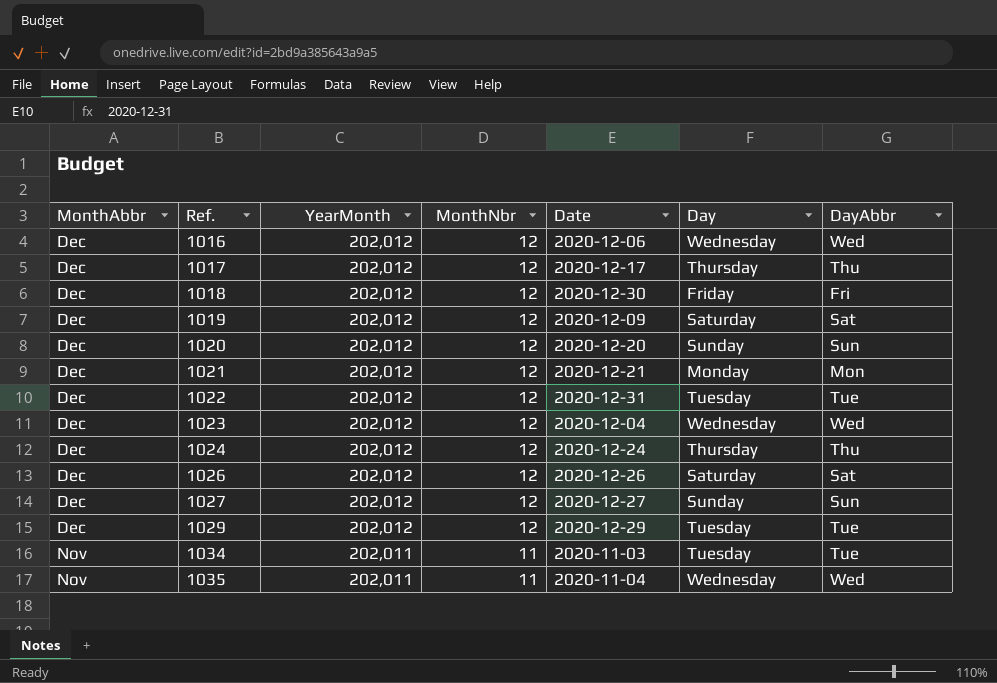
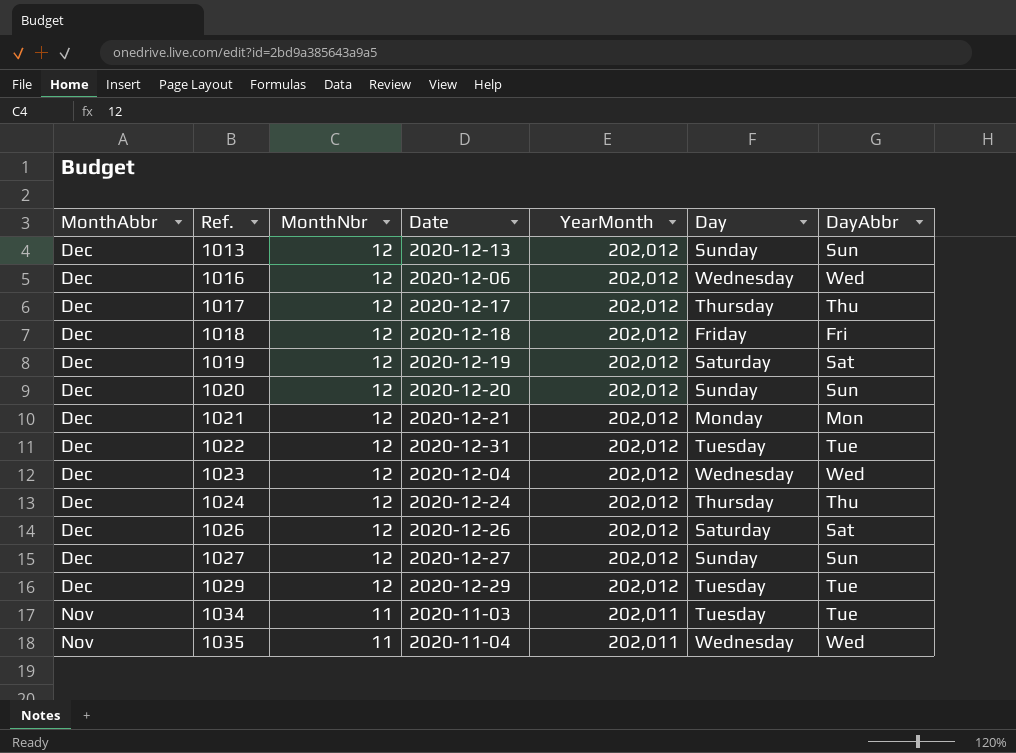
column YearMonth | position: 3 -> 5
row 1013: none -> Dec | 12 | 2020-12-13 | 202,012 | Sunday | Sun
1018 | Date: 2020-12-30 -> 2020-12-18
1019 | Date: 2020-12-09 -> 2020-12-19

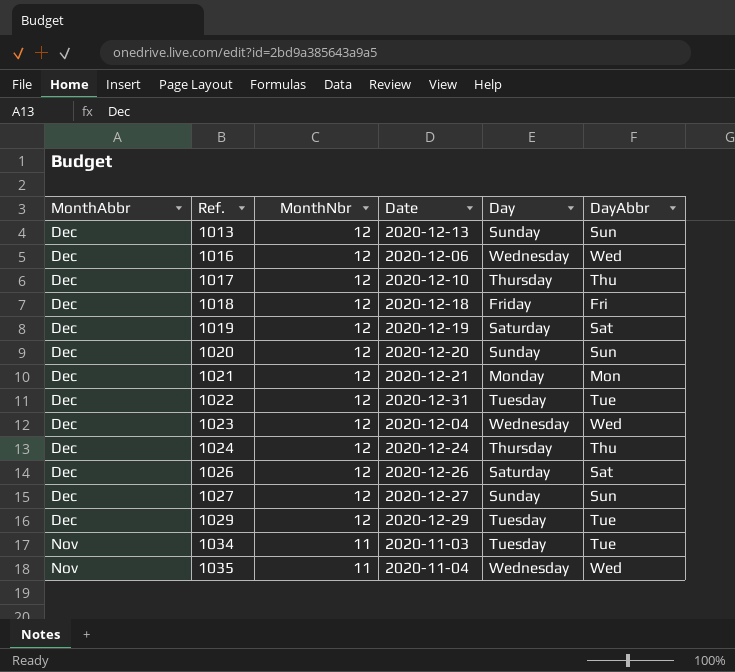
column YearMonth | position: 5 -> none
1017 | Date: 2020-12-17 -> 2020-12-10

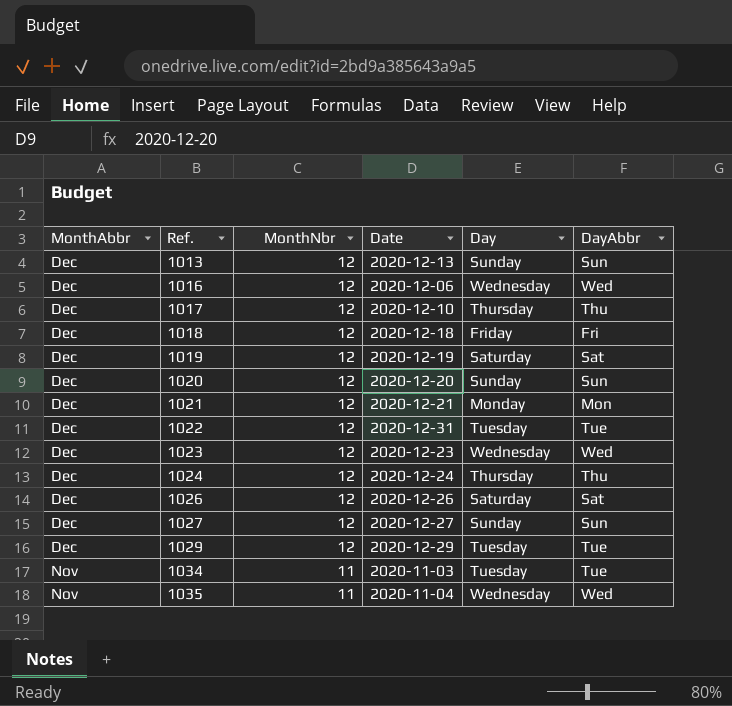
1023 | Date: 2020-12-04 -> 2020-12-23

